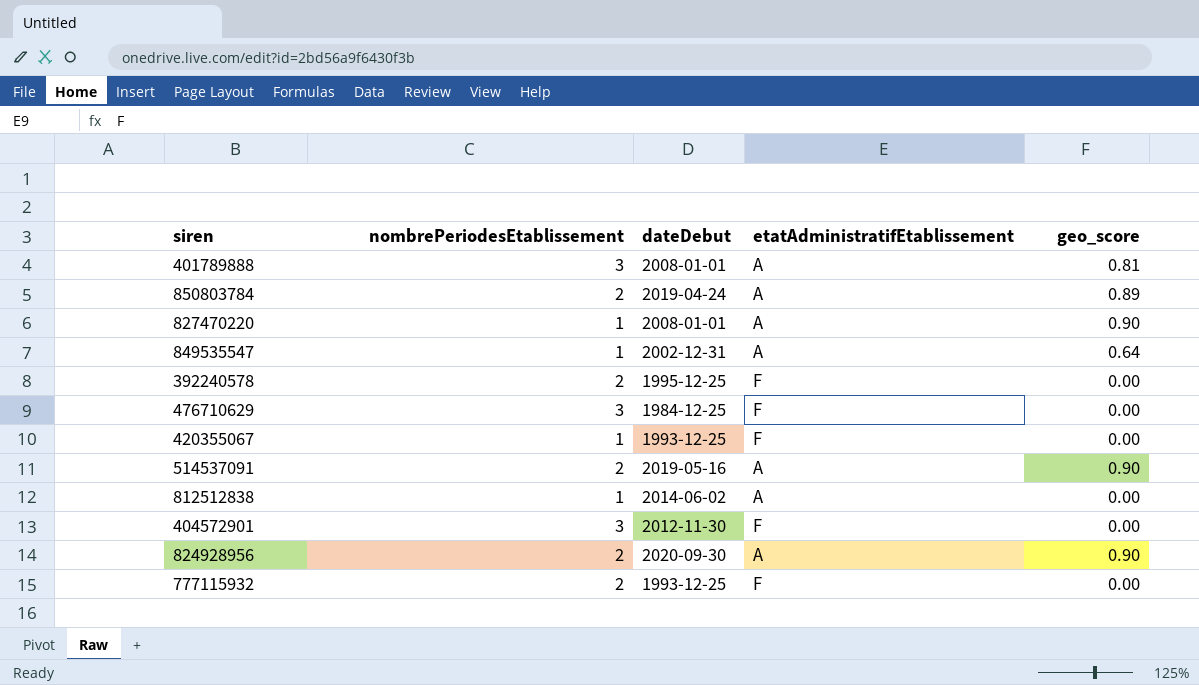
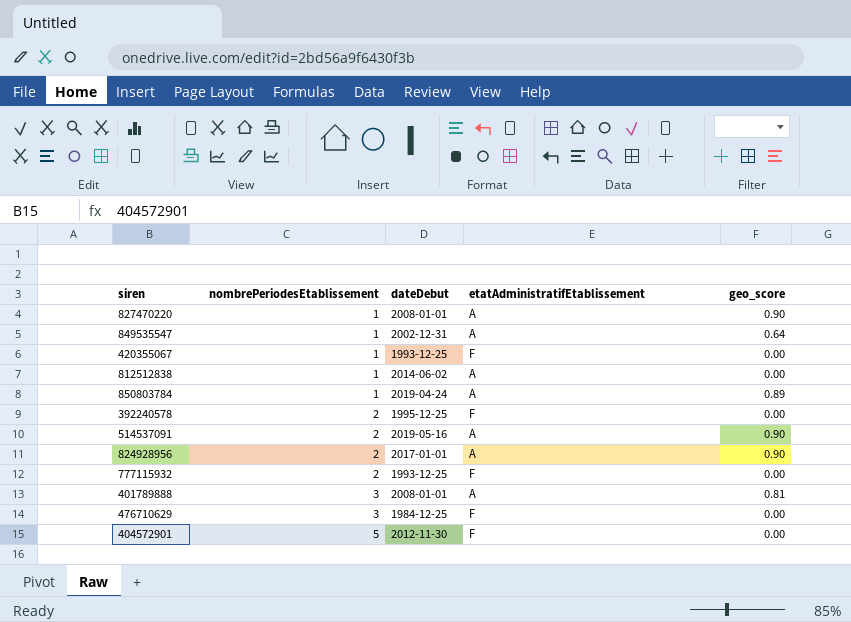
row order: none -> nombrePeriodesEtablissement ascending
850803784 | nombrePeriodesEtablissement: 2 -> 1
824928956 | dateDebut: 2020-09-30 -> 2017-01-01
404572901 | nombrePeriodesEtablissement: 3 -> 5

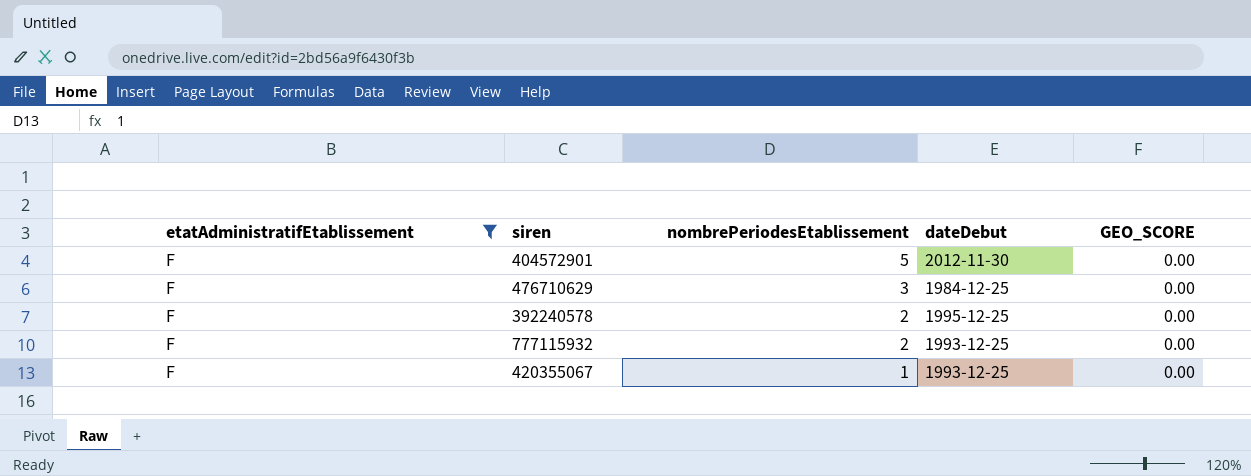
filter: none -> etatAdministratifEtablissement = F
row order: nombrePeriodesEtablissement ascending -> nombrePeriodesEtablissement descending
column etatAdministratifEtablissement | position: 4 -> 1
column name: geo_score -> GEO_SCORE

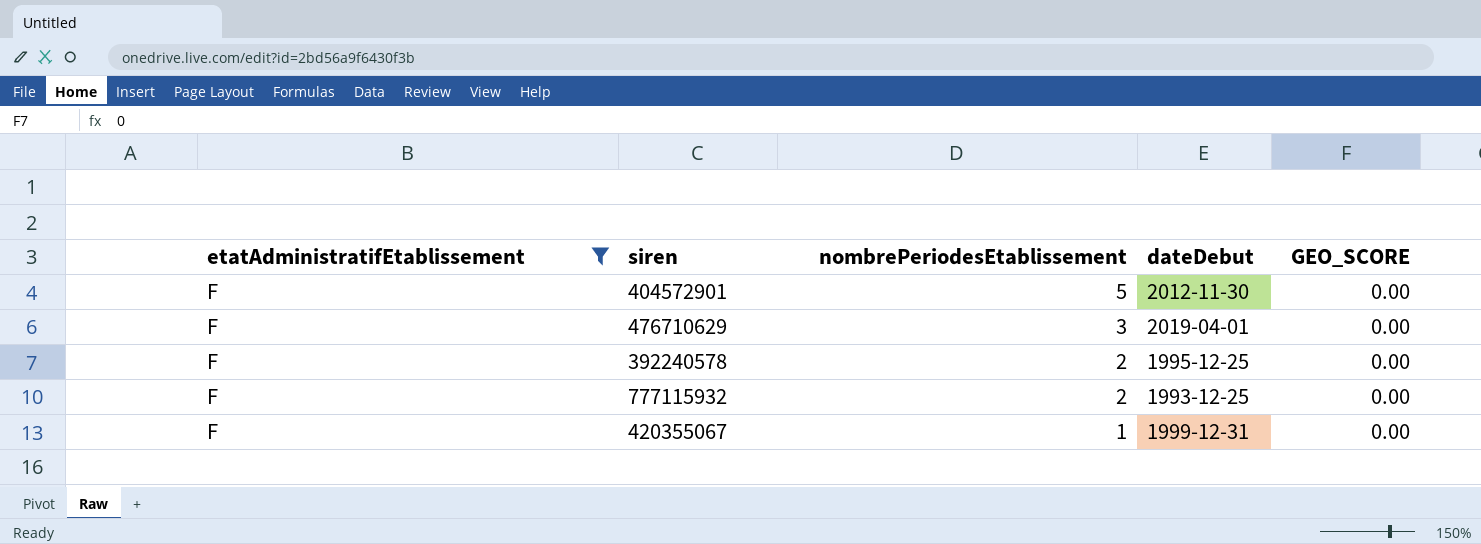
476710629 | dateDebut: 1984-12-25 -> 2019-04-01
420355067 | dateDebut: 1993-12-25 -> 1999-12-31

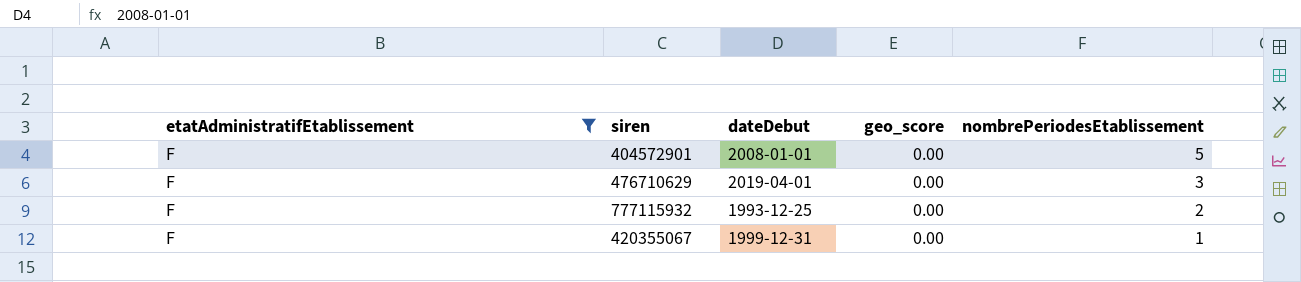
column name: GEO_SCORE -> geo_score
column nombrePeriodesEtablissement | position: 3 -> 5
row 392240578: F | 2 | 1995-12-25 | 0.00 -> none
404572901 | dateDebut: 2012-11-30 -> 2008-01-01

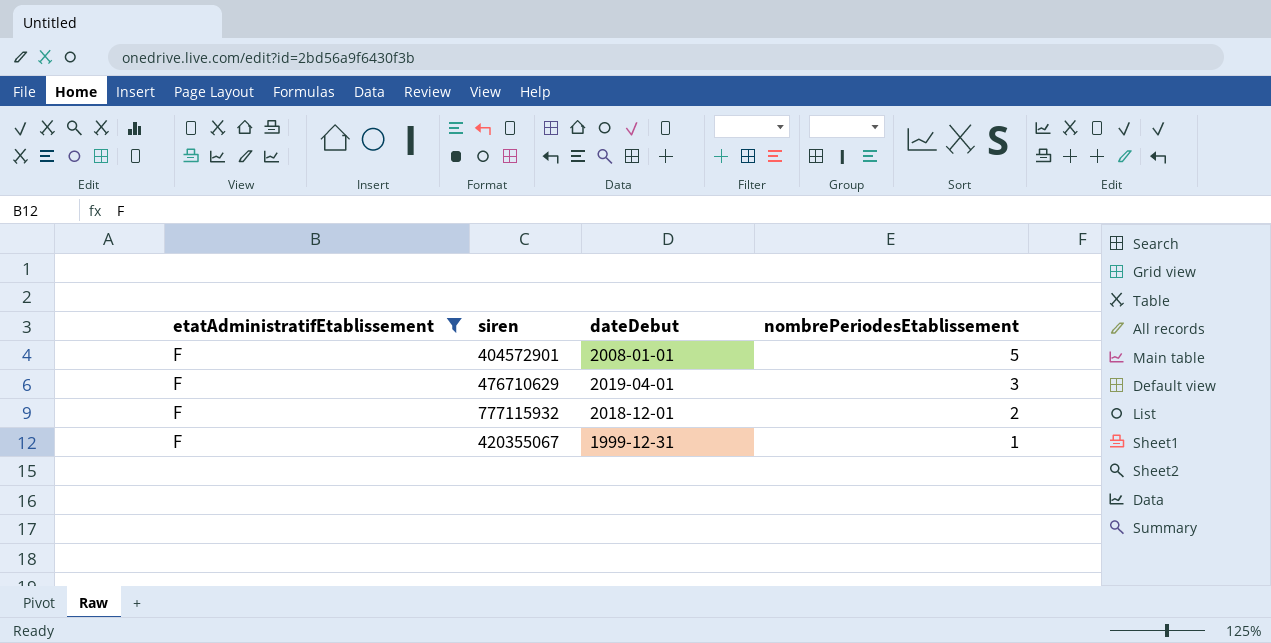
column geo_score | position: 4 -> none
777115932 | dateDebut: 1993-12-25 -> 2018-12-01

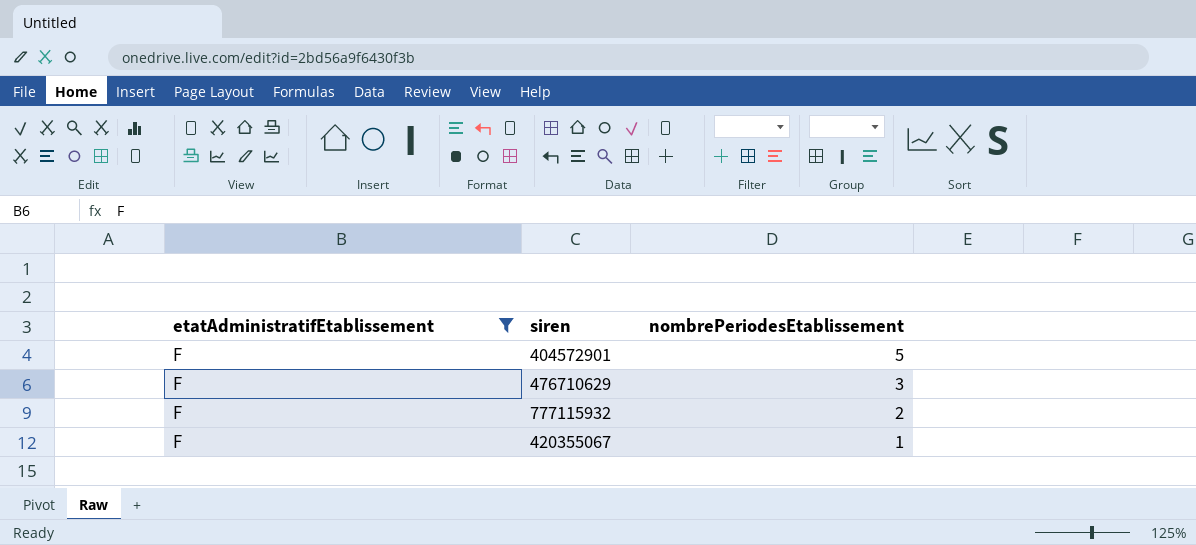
column dateDebut | position: 3 -> none

